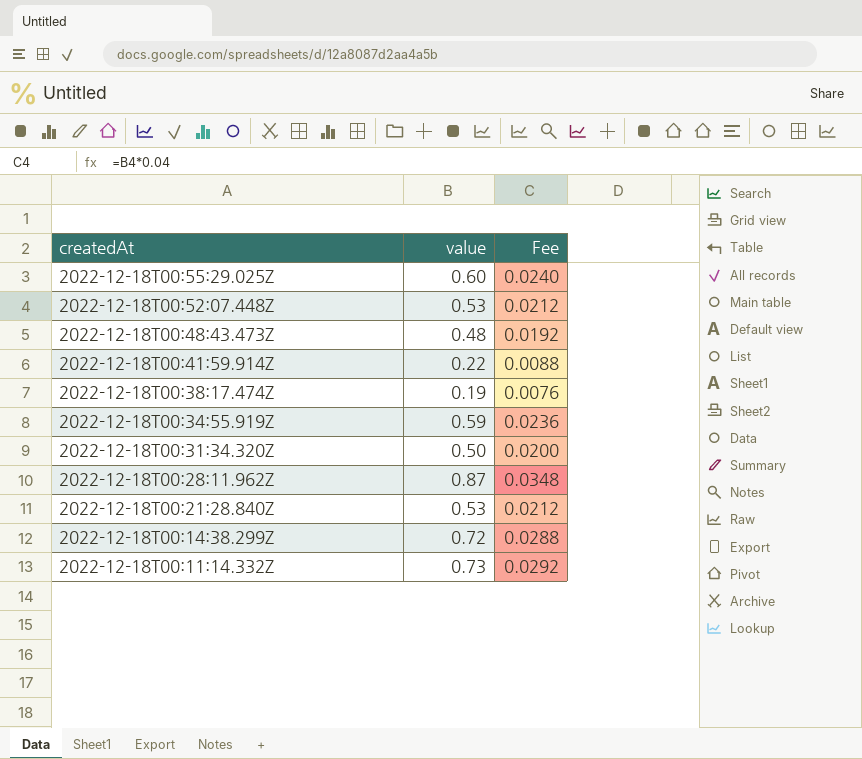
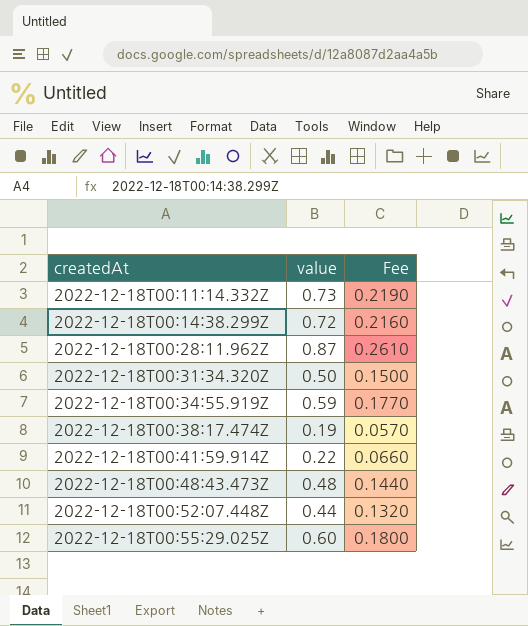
row order: createdAt descending -> createdAt ascending
column Fee | formula: [value] * 0.04 -> [value] * 0.3
row 2022-12-18T00:21:28.840Z: 0.53 | 0.0212 -> none
2022-12-18T00:52:07.448Z | value: 0.53 -> 0.44

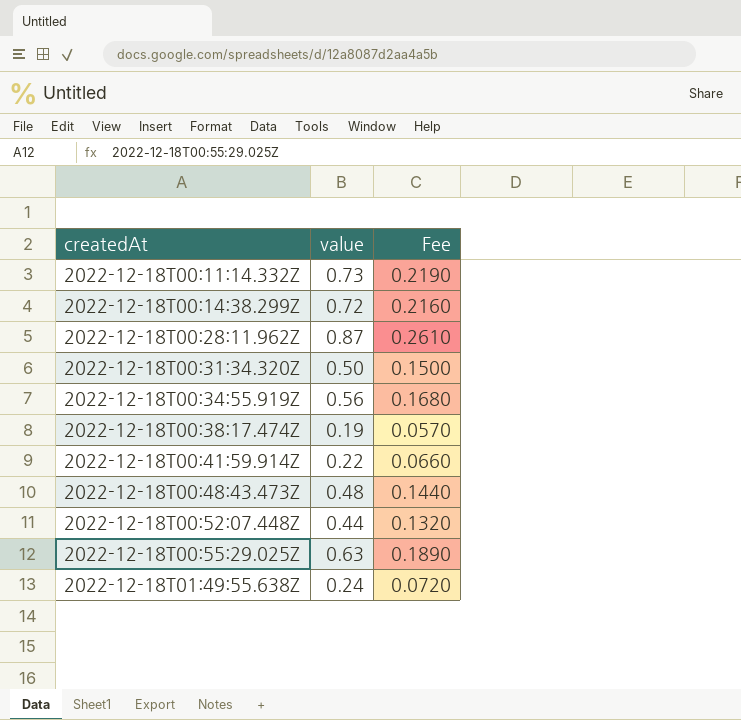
2022-12-18T00:34:55.919Z | value: 0.59 -> 0.56
2022-12-18T00:34:55.919Z | Fee: 0.1770 -> 0.1680
2022-12-18T00:55:29.025Z | value: 0.60 -> 0.63
2022-12-18T00:55:29.025Z | Fee: 0.1800 -> 0.1890
row 2022-12-18T01:49:55.638Z: none -> 0.24 | 0.0720

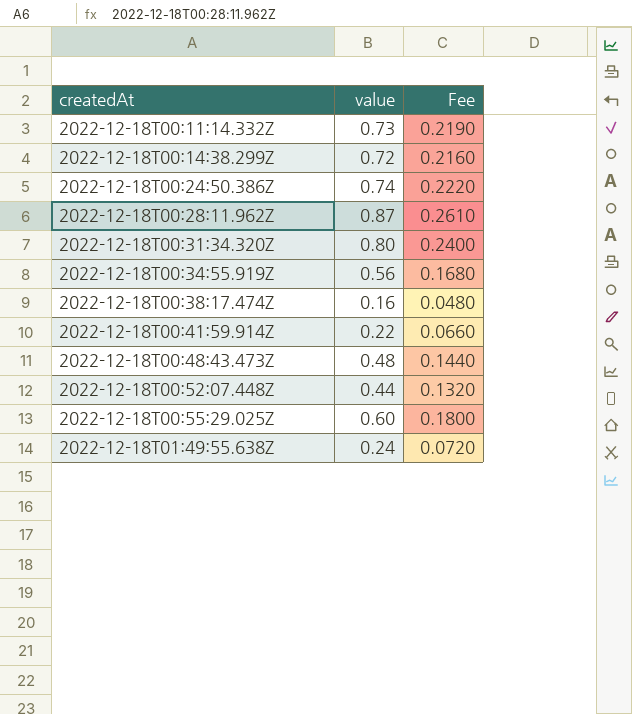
row 2022-12-18T00:24:50.386Z: none -> 0.74 | 0.2220
2022-12-18T00:31:34.320Z | value: 0.50 -> 0.80
2022-12-18T00:31:34.320Z | Fee: 0.1500 -> 0.2400
2022-12-18T00:38:17.474Z | value: 0.19 -> 0.16
2022-12-18T00:38:17.474Z | Fee: 0.0570 -> 0.0480
2022-12-18T00:55:29.025Z | value: 0.63 -> 0.60
2022-12-18T00:55:29.025Z | Fee: 0.1890 -> 0.1800

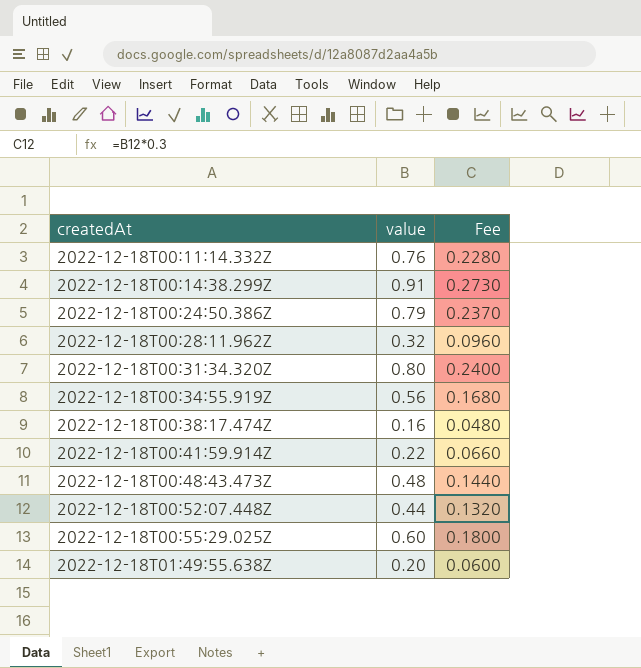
2022-12-18T00:11:14.332Z | value: 0.73 -> 0.76
2022-12-18T00:11:14.332Z | Fee: 0.2190 -> 0.2280
2022-12-18T00:14:38.299Z | value: 0.72 -> 0.91
2022-12-18T00:14:38.299Z | Fee: 0.2160 -> 0.2730
2022-12-18T00:24:50.386Z | value: 0.74 -> 0.79
2022-12-18T00:24:50.386Z | Fee: 0.2220 -> 0.2370
2022-12-18T00:28:11.962Z | value: 0.87 -> 0.32
2022-12-18T00:28:11.962Z | Fee: 0.2610 -> 0.0960
2022-12-18T01:49:55.638Z | value: 0.24 -> 0.20
2022-12-18T01:49:55.638Z | Fee: 0.0720 -> 0.0600

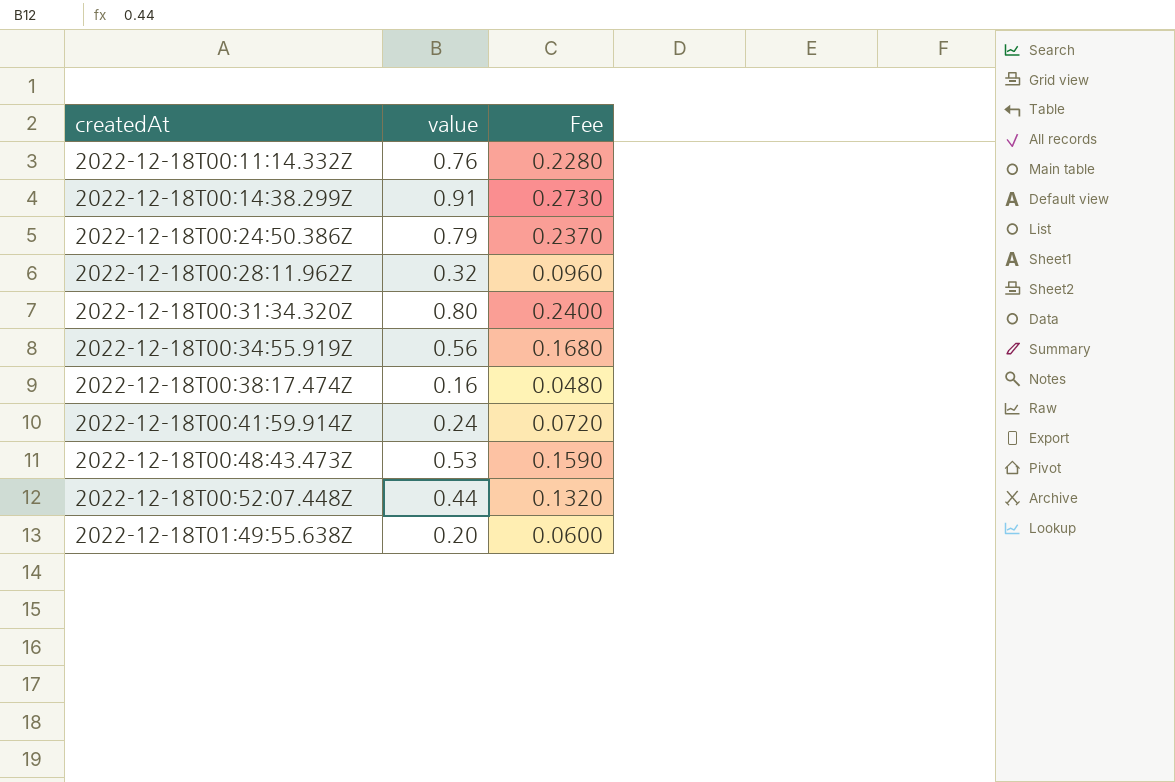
row 2022-12-18T00:55:29.025Z: 0.60 | 0.1800 -> none
2022-12-18T00:41:59.914Z | value: 0.22 -> 0.24
2022-12-18T00:41:59.914Z | Fee: 0.0660 -> 0.0720
2022-12-18T00:48:43.473Z | value: 0.48 -> 0.53
2022-12-18T00:48:43.473Z | Fee: 0.1440 -> 0.1590

